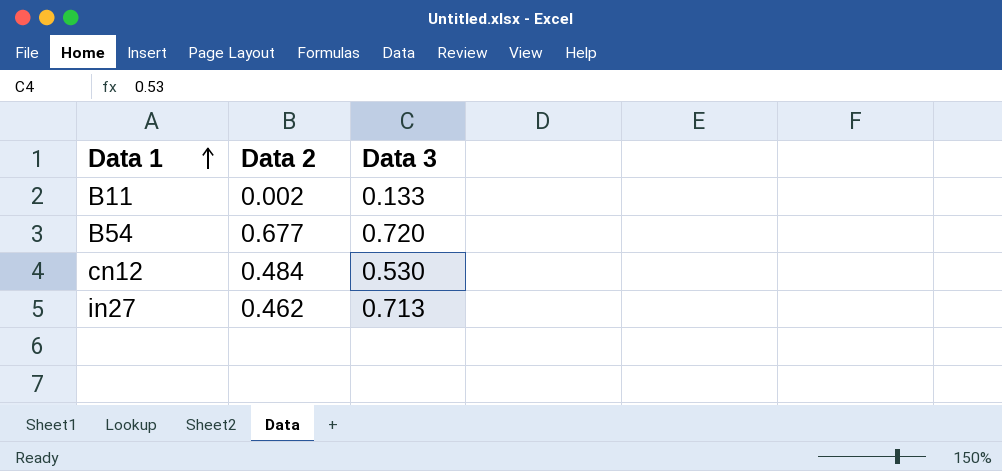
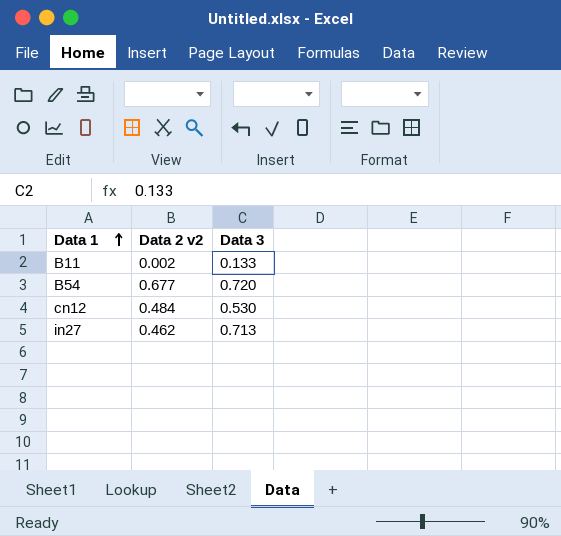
column name: Data 2 -> Data 2 v2

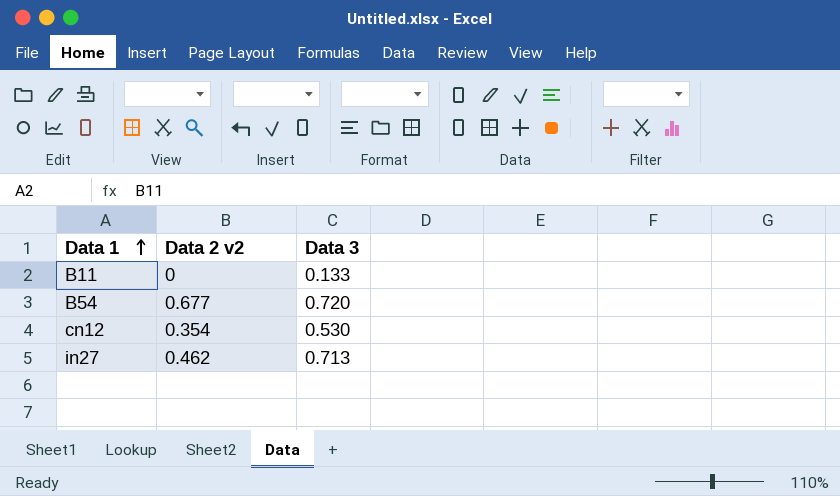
B11 | Data 2 v2: 0.002 -> 0
cn12 | Data 2 v2: 0.484 -> 0.354

